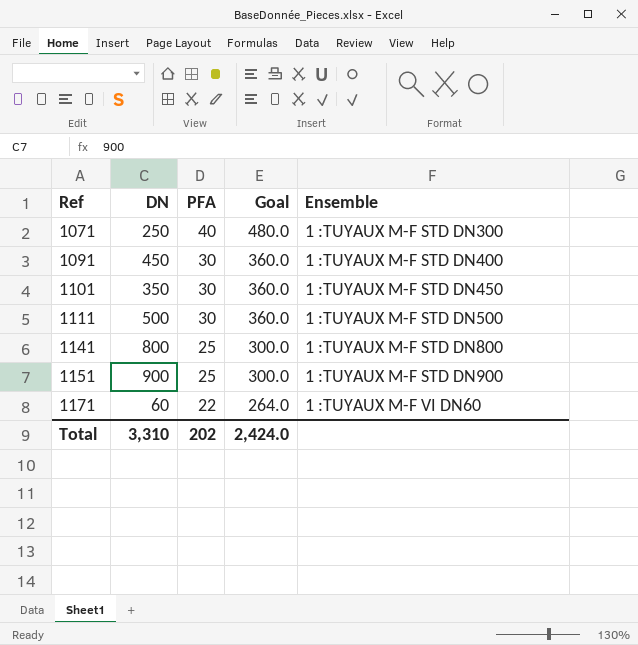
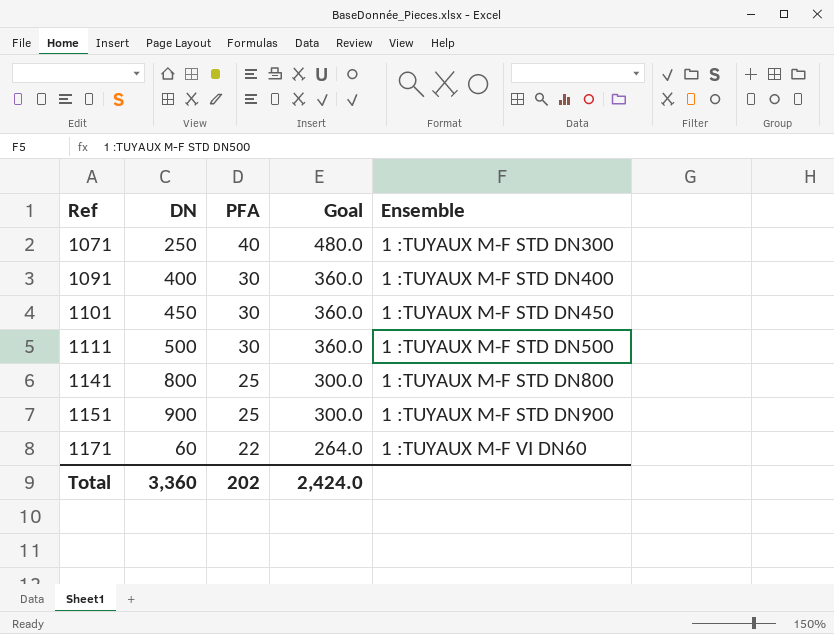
1091 | DN: 450 -> 400
1101 | DN: 350 -> 450
Total | DN: 3,310 -> 3,360

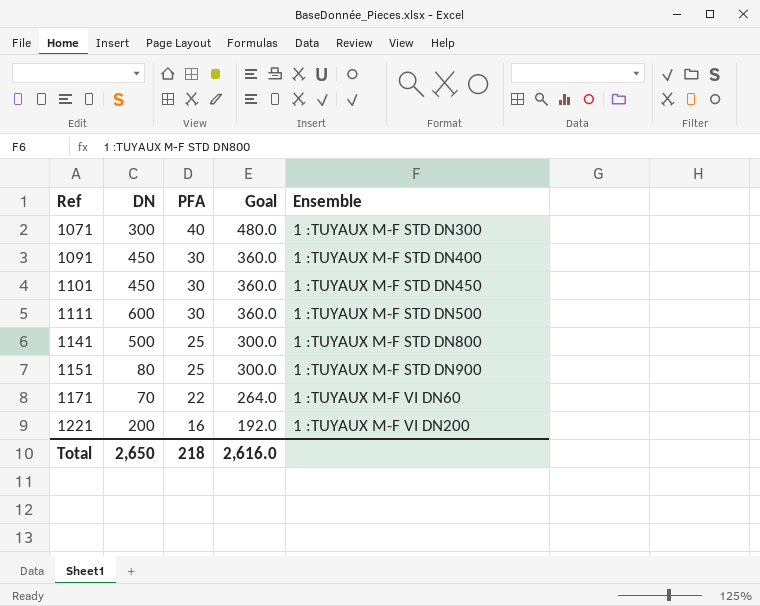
1071 | DN: 250 -> 300
1091 | DN: 400 -> 450
1111 | DN: 500 -> 600
1141 | DN: 800 -> 500
1151 | DN: 900 -> 80
1171 | DN: 60 -> 70
row 1221: none -> 200 | 16 | 192.0 | 1 :TUYAUX M-F VI DN200
Total | DN: 3,360 -> 2,650
Total | PFA: 202 -> 218
Total | Goal: 2,424.0 -> 2,616.0

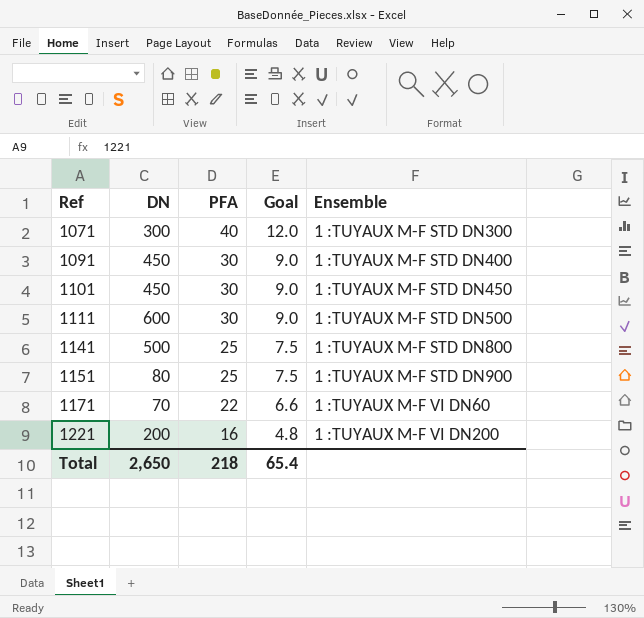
column Goal | formula: [PFA] * 12 -> [PFA] * 0.3
Total | Goal: 2,616.0 -> 65.4

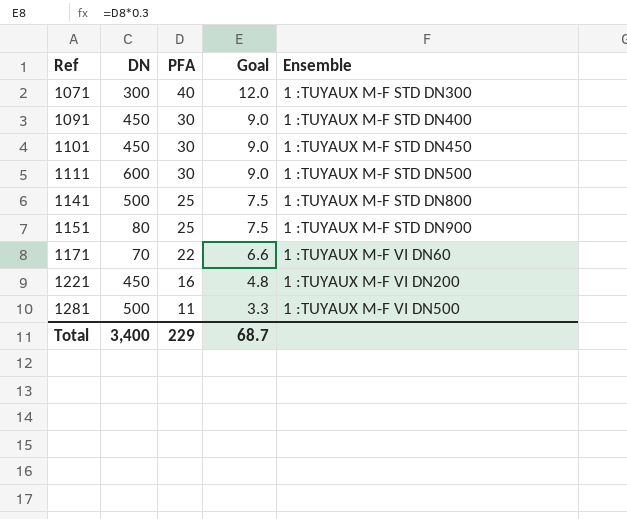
1221 | DN: 200 -> 450
row 1281: none -> 500 | 11 | 3.3 | 1 :TUYAUX M-F VI DN500
Total | DN: 2,650 -> 3,400
Total | PFA: 218 -> 229
Total | Goal: 65.4 -> 68.7

